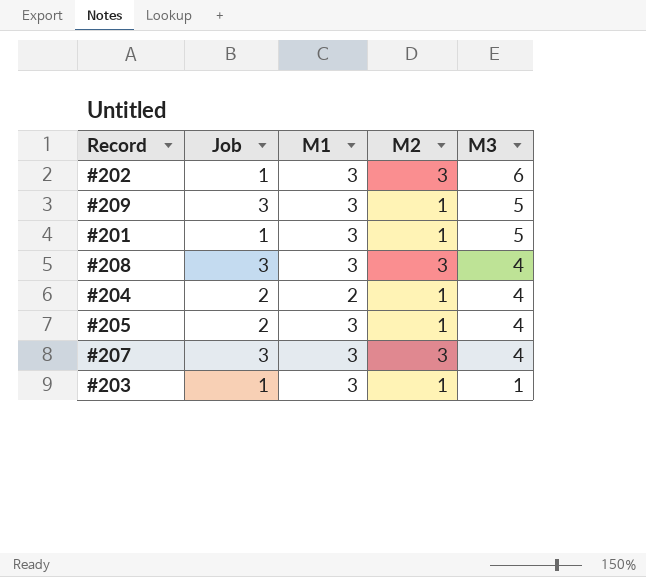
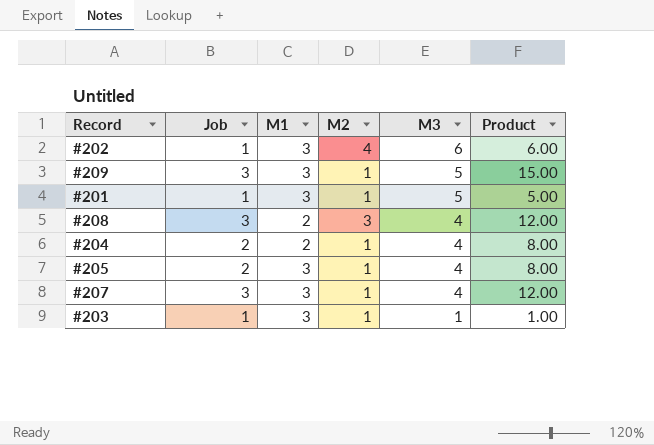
column Product | formula: none -> [Job] * [M3]
#202 | M2: 3 -> 4
#208 | M1: 3 -> 2
#207 | M2: 3 -> 1

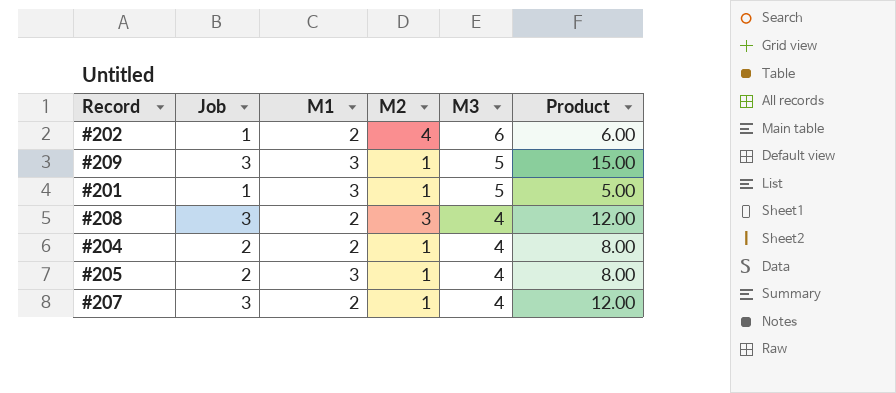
row #203: 1 | 3 | 1 | 1 | 1.00 -> none
#202 | M1: 3 -> 2
#207 | M1: 3 -> 2

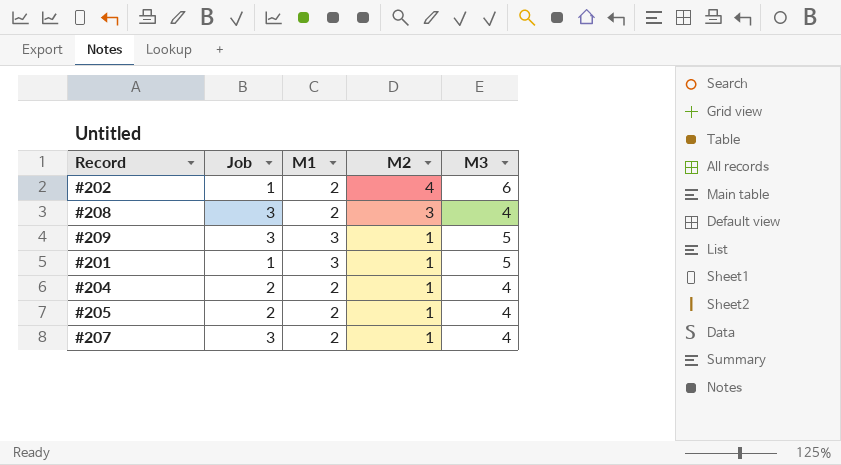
row order: M3 descending -> M2 descending
column Product | formula: [Job] * [M3] -> none
#205 | M1: 3 -> 2

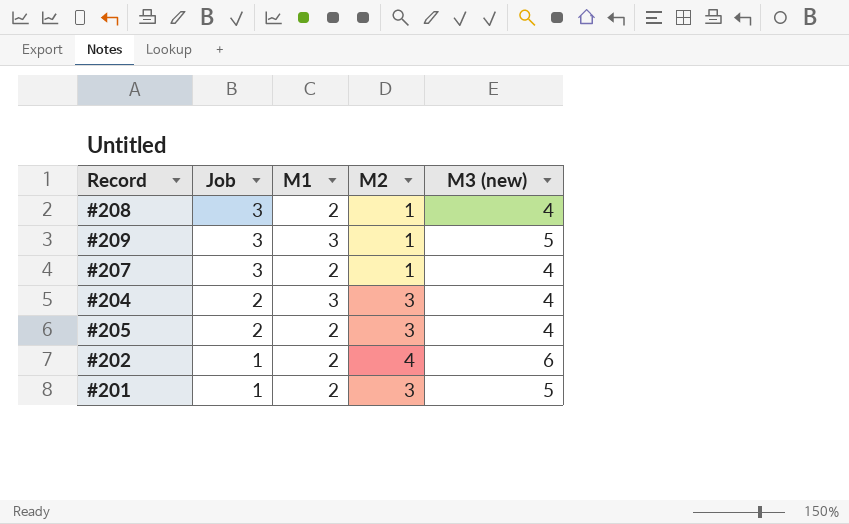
row order: M2 descending -> Job descending
column name: M3 -> M3 (new)
#208 | M2: 3 -> 1
#204 | M1: 2 -> 3
#204 | M2: 1 -> 3
#205 | M2: 1 -> 3
#201 | M1: 3 -> 2
#201 | M2: 1 -> 3

